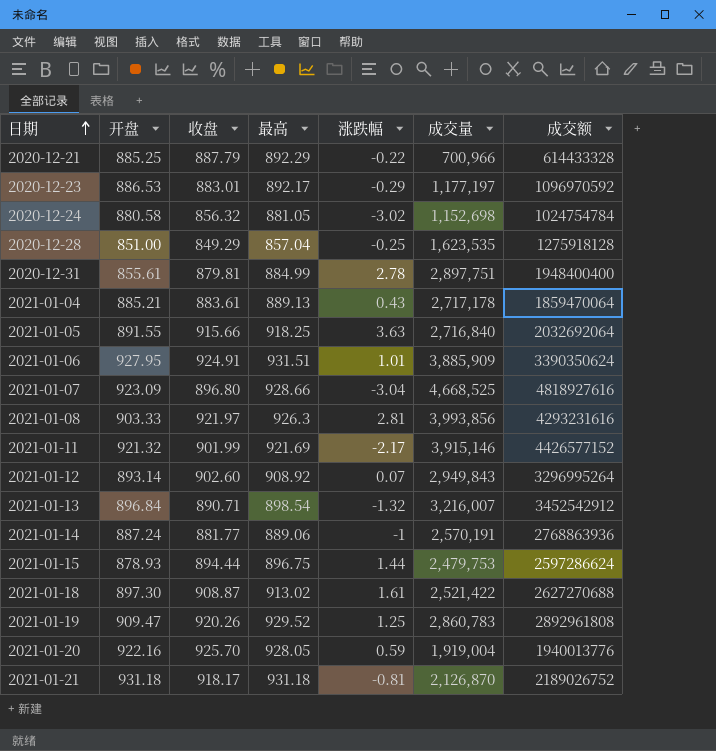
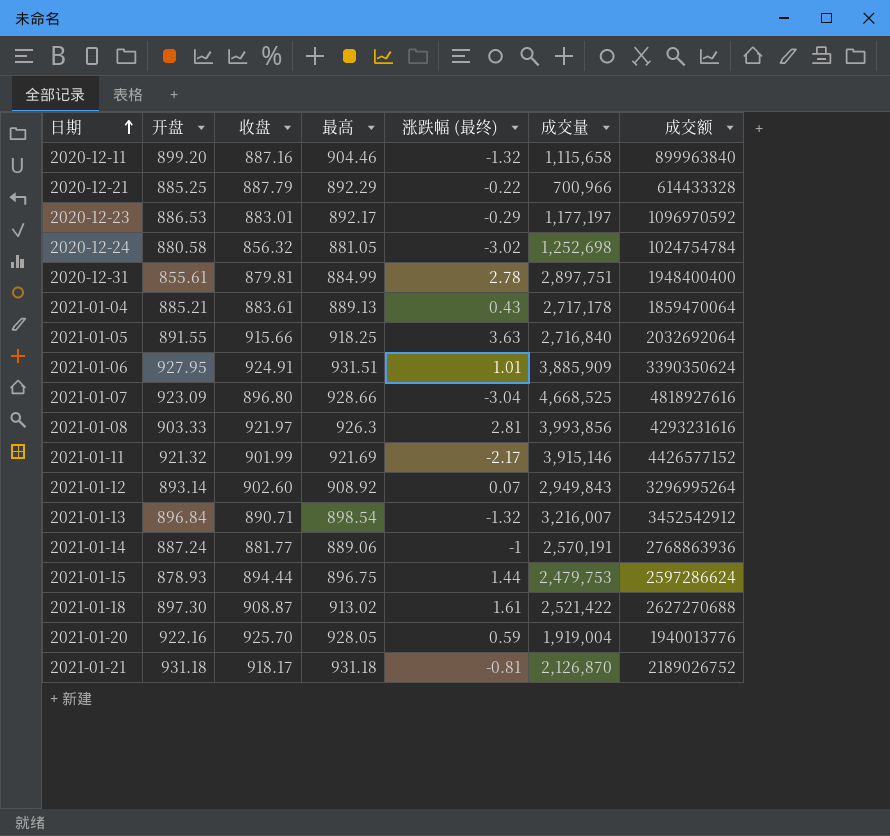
column name: 涨跌幅 -> 涨跌幅 (最终)
row 2020-12-28: 851.00 | 849.29 | 857.04 | -0.25 | 1,623,535 | 1275918128 -> none
row 2021-01-19: 909.47 | 920.26 | 929.52 | 1.25 | 2,860,783 | 2892961808 -> none
row 2020-12-11: none -> 899.20 | 887.16 | 904.46 | -1.32 | 1,115,658 | 899963840
2020-12-24 | 成交量: 1,152,698 -> 1,252,698

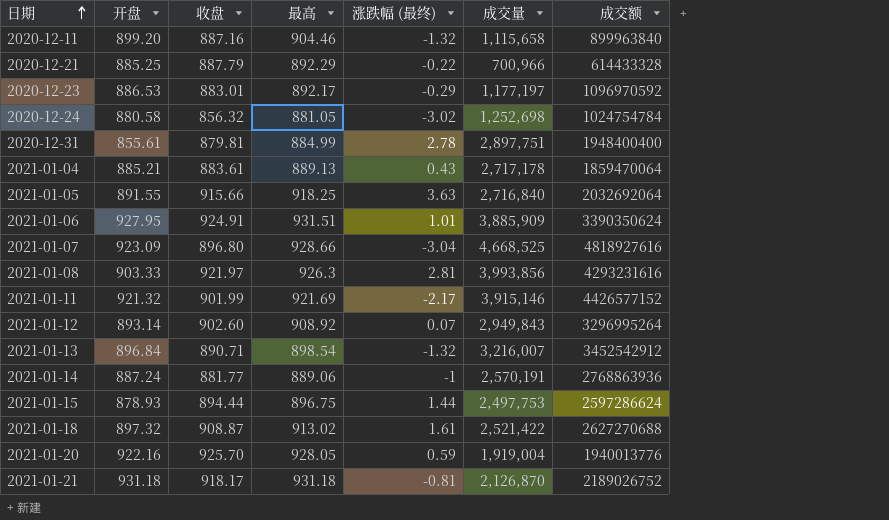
2021-01-15 | 成交量: 2,479,753 -> 2,497,753
2021-01-18 | 开盘: 897.30 -> 897.32

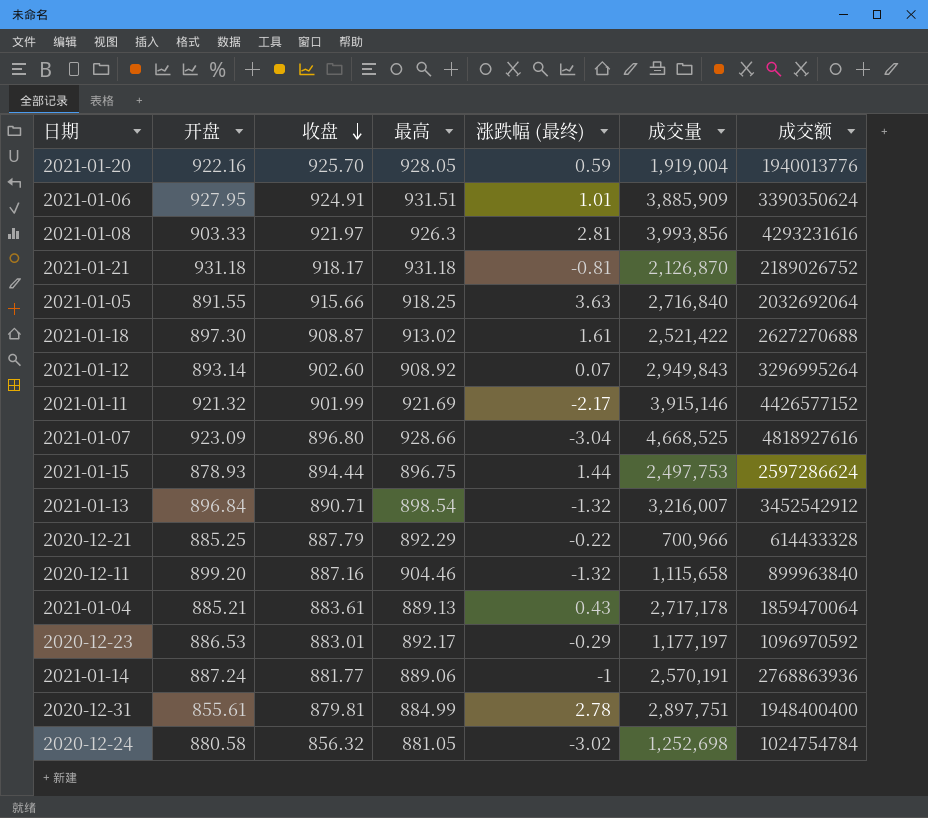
row order: 日期 ascending -> 收盘 descending
2021-01-18 | 开盘: 897.32 -> 897.30

